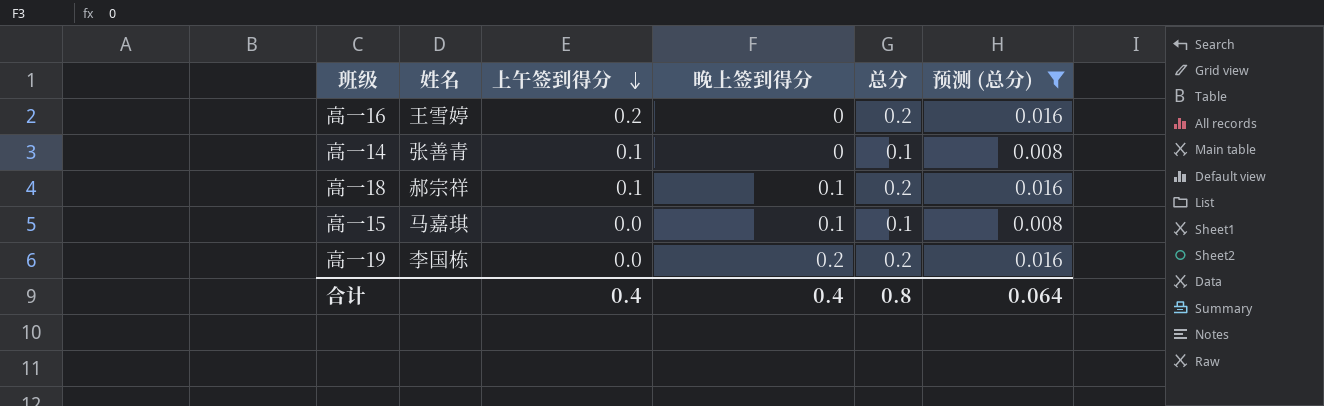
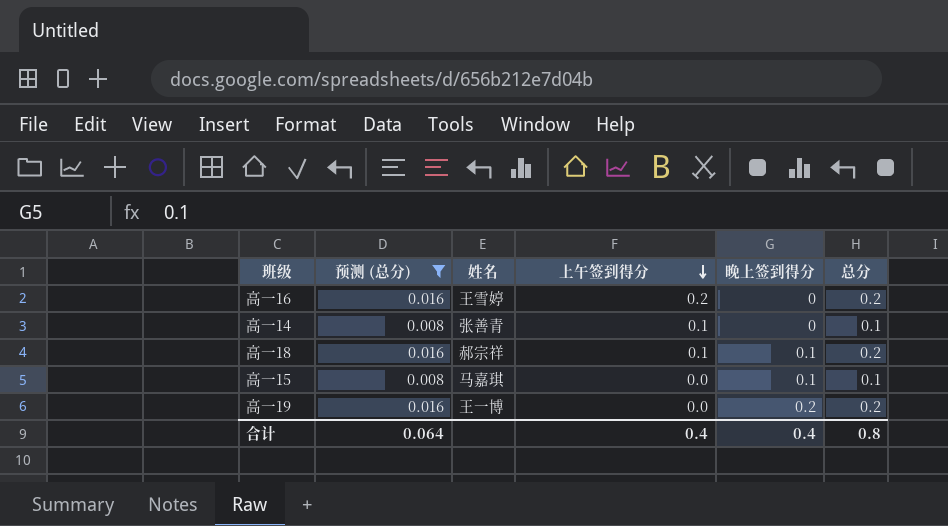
column 预测 (总分) | position: 6 -> 2
高一19 | 姓名: 李国栋 -> 王一博

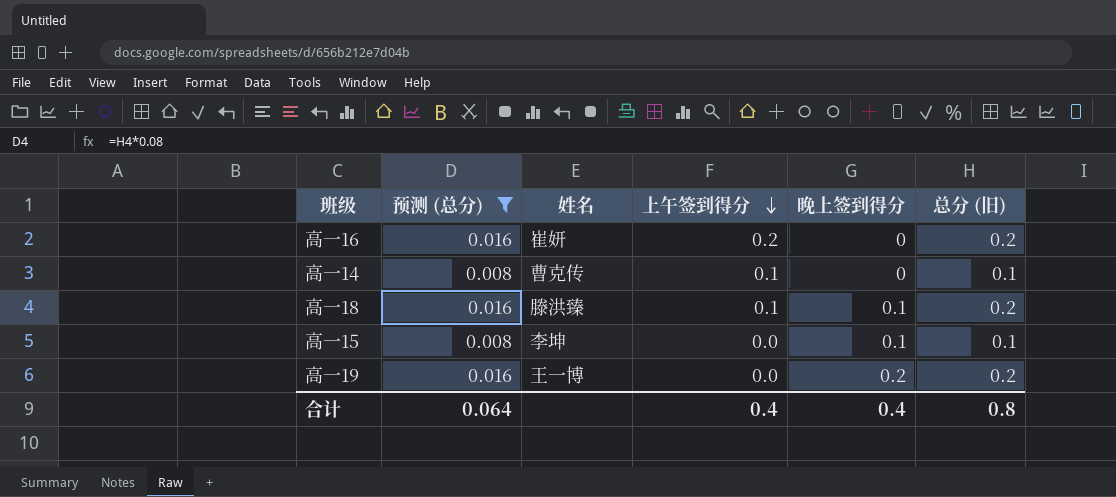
column name: 总分 -> 总分 (旧)
高一16 | 姓名: 王雪婷 -> 崔妍
高一14 | 姓名: 张善青 -> 曹克传
高一18 | 姓名: 郝宗祥 -> 滕洪臻
高一15 | 姓名: 马嘉琪 -> 李坤

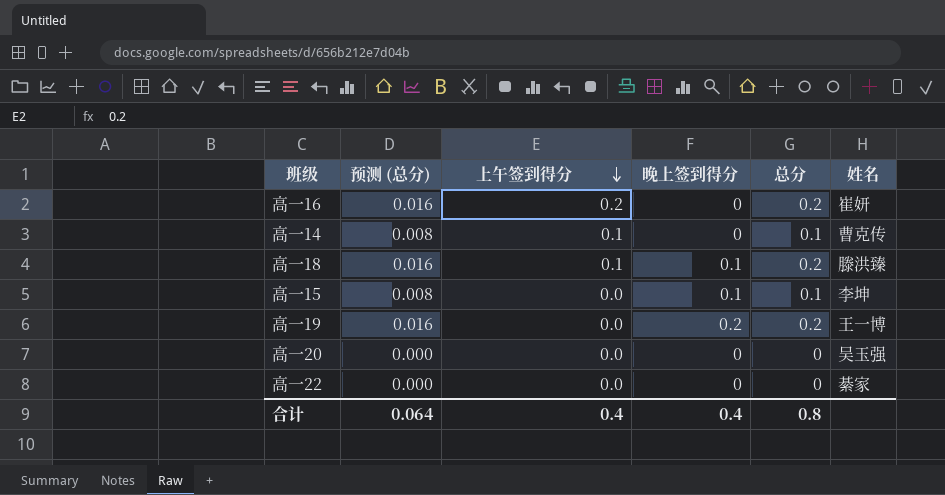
filter: 预测 (总分) != 0.000 -> none
column name: 总分 (旧) -> 总分
column 姓名 | position: 3 -> 6

